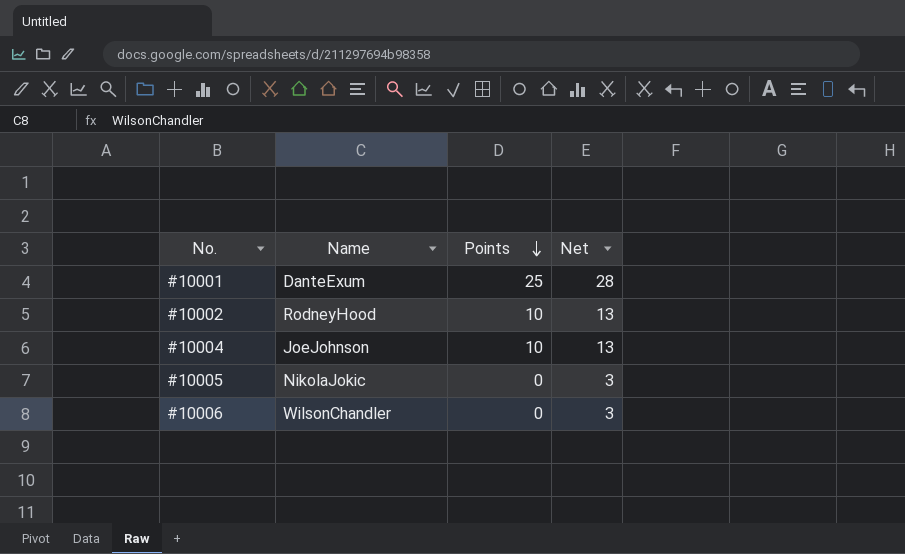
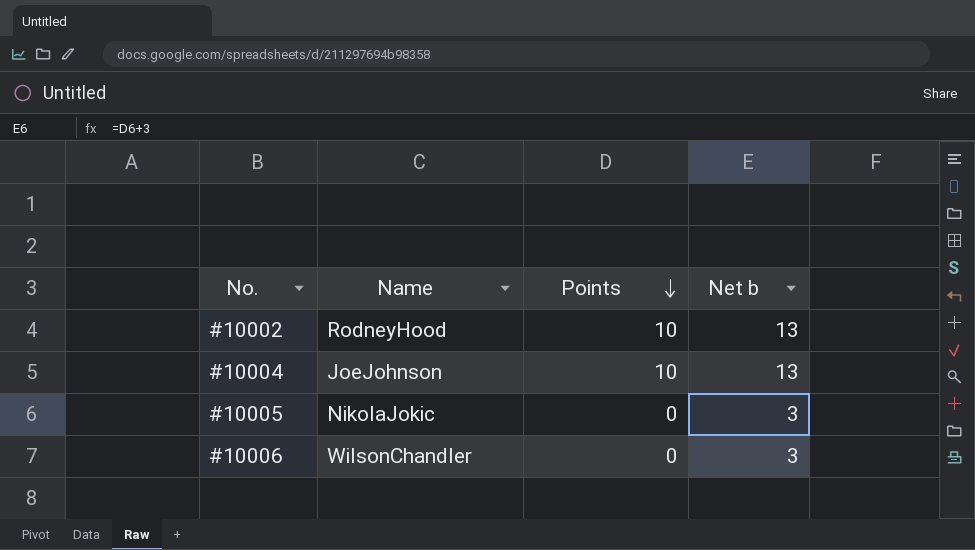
column name: Net -> Net b
row #10001: DanteExum | 25 | 28 -> none

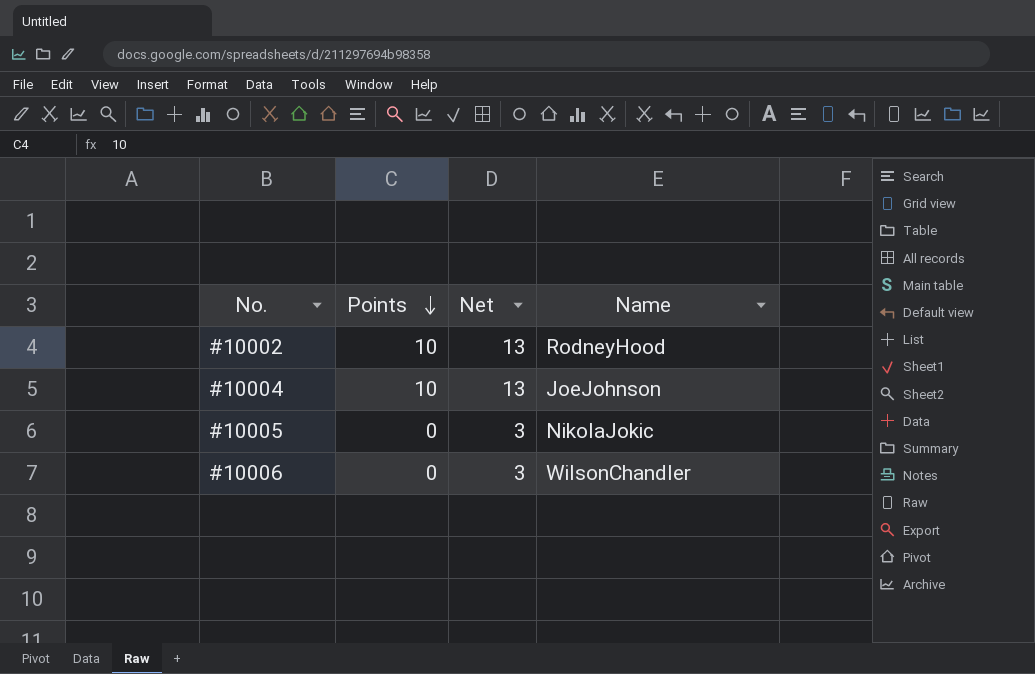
column name: Net b -> Net
column Name | position: 2 -> 4

